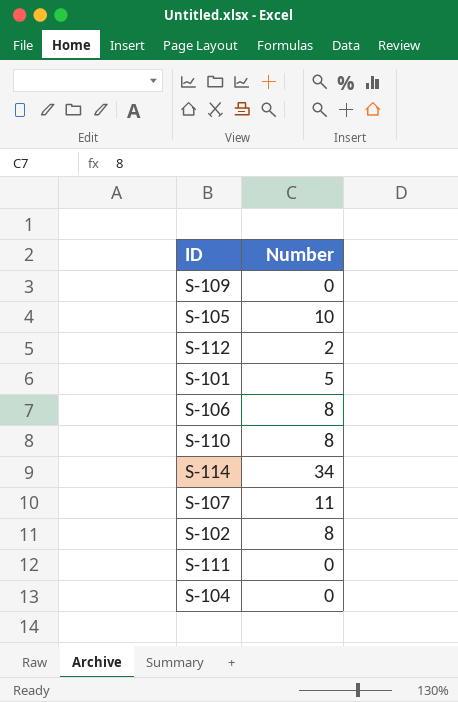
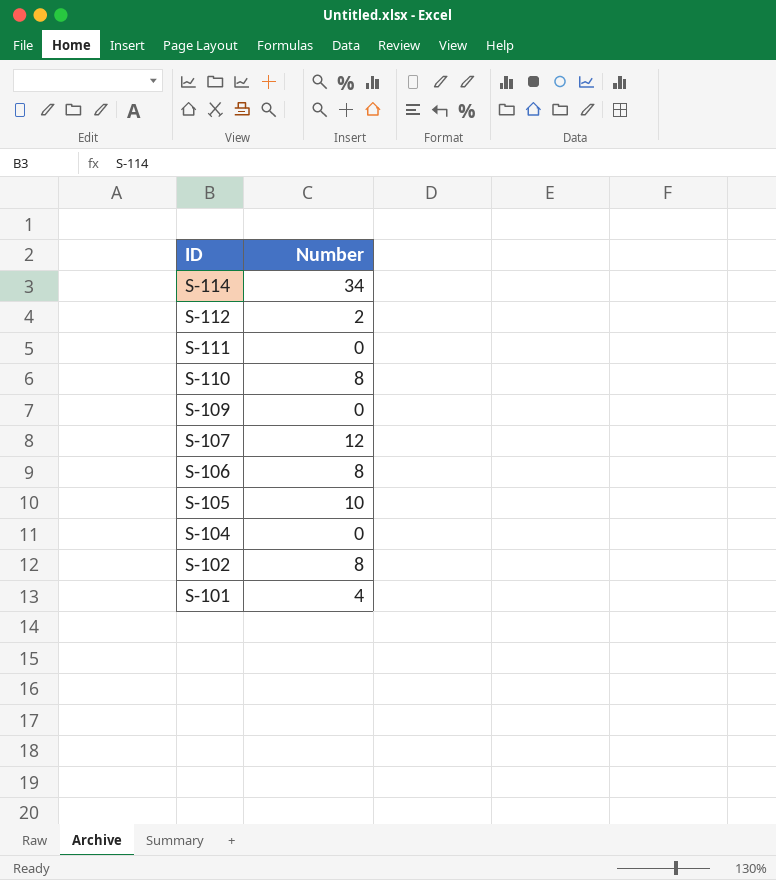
row order: none -> ID descending
S-107 | Number: 11 -> 12
S-101 | Number: 5 -> 4

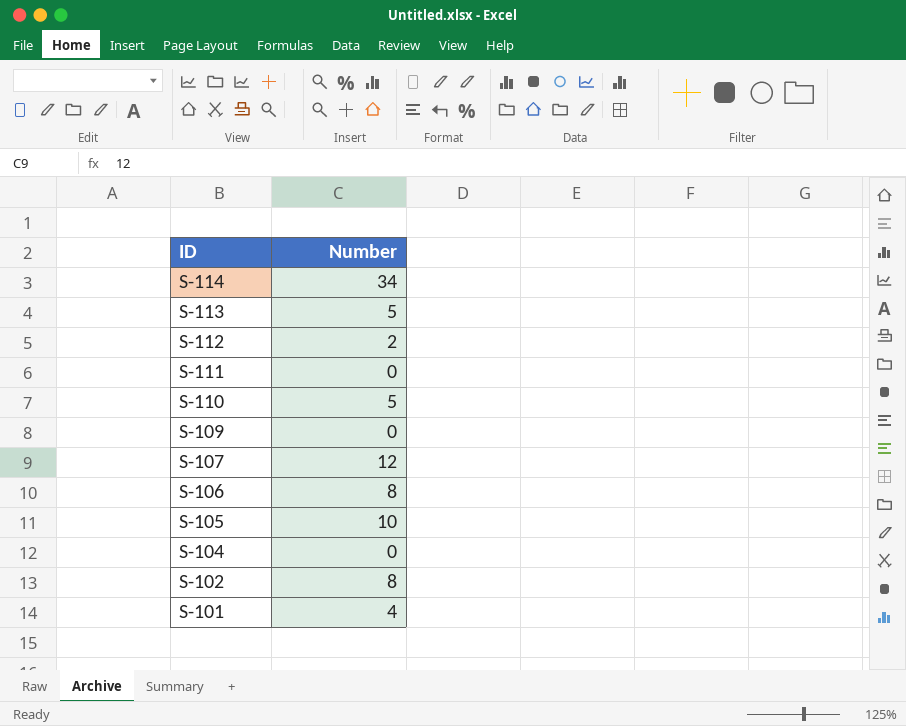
row S-113: none -> 5
S-110 | Number: 8 -> 5

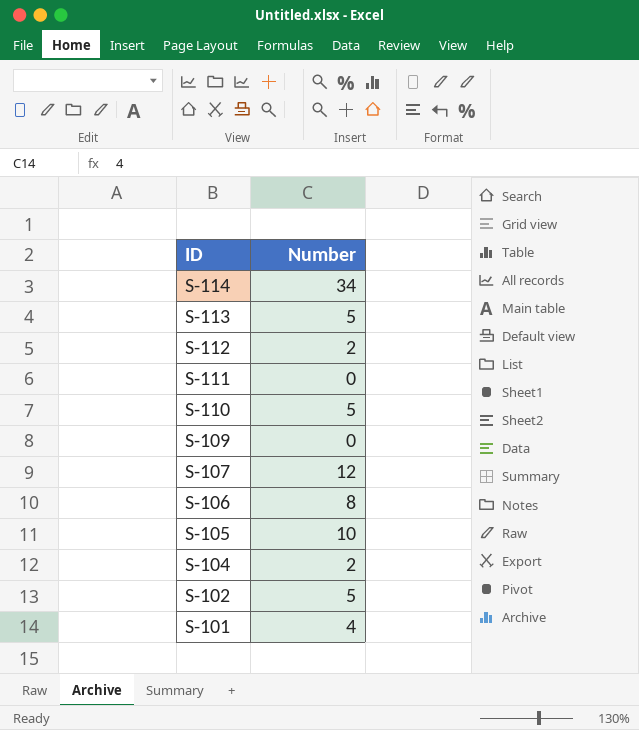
S-104 | Number: 0 -> 2
S-102 | Number: 8 -> 5

